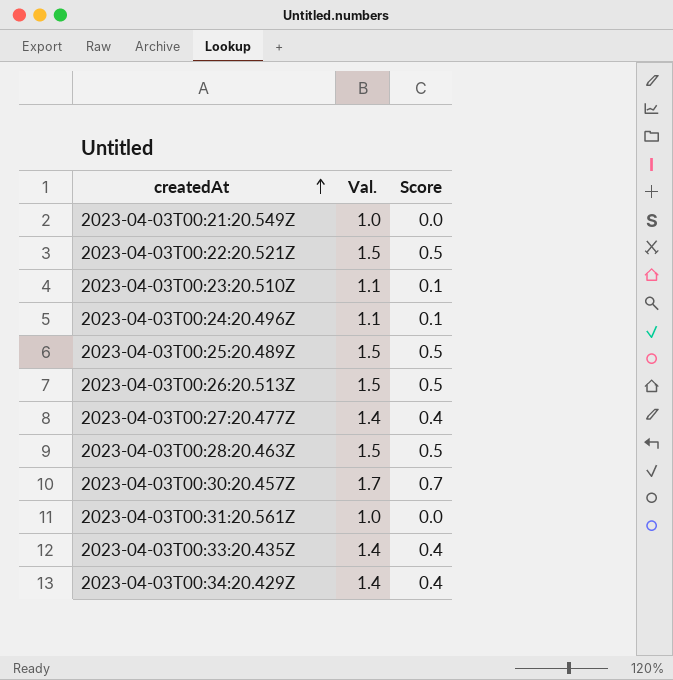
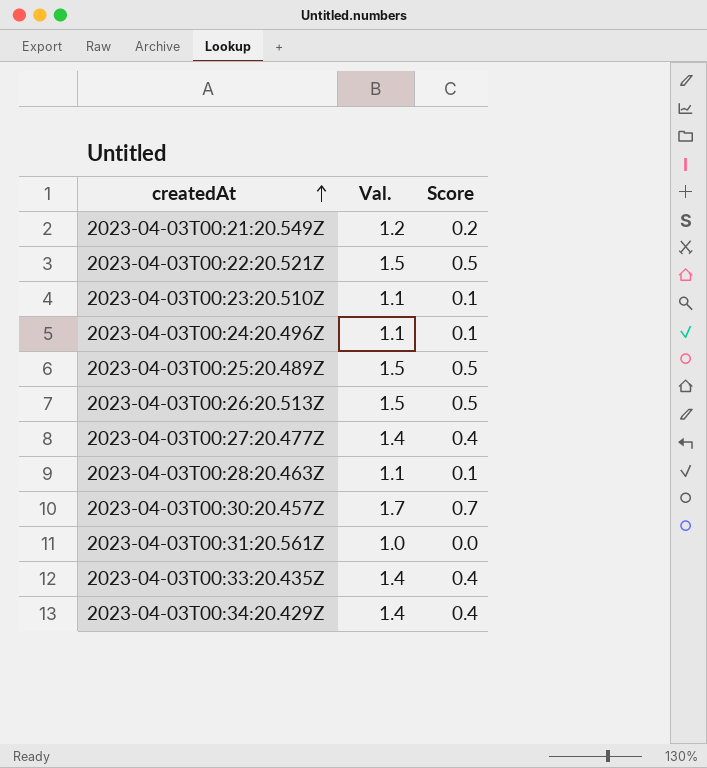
2023-04-03T00:21:20.549Z | Val.: 1.0 -> 1.2
2023-04-03T00:21:20.549Z | Score: 0.0 -> 0.2
2023-04-03T00:28:20.463Z | Val.: 1.5 -> 1.1
2023-04-03T00:28:20.463Z | Score: 0.5 -> 0.1

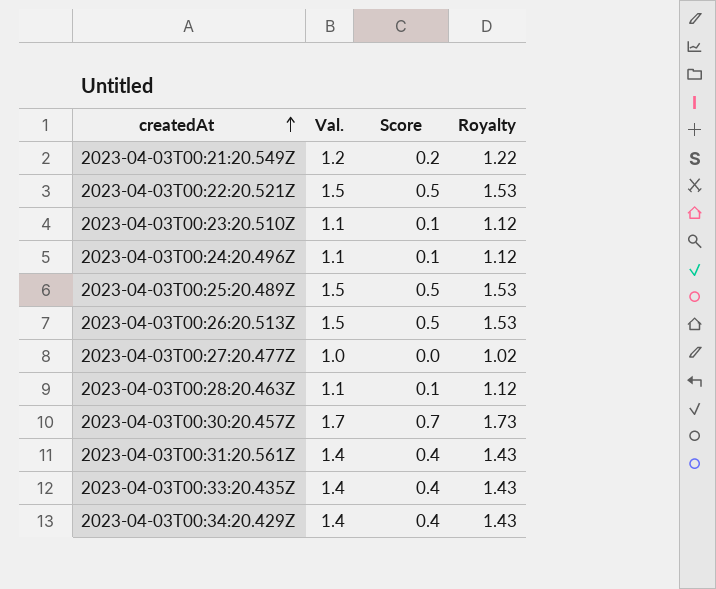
column Royalty | formula: none -> [Val.] * 1.02
2023-04-03T00:27:20.477Z | Val.: 1.4 -> 1.0
2023-04-03T00:27:20.477Z | Score: 0.4 -> 0.0
2023-04-03T00:31:20.561Z | Val.: 1.0 -> 1.4
2023-04-03T00:31:20.561Z | Score: 0.0 -> 0.4

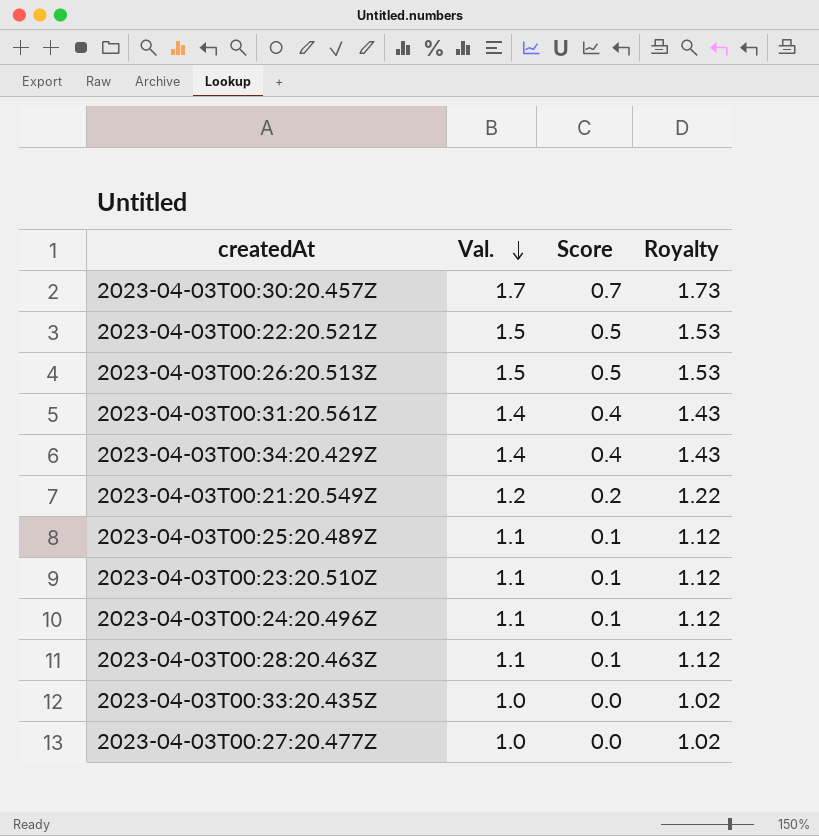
row order: createdAt ascending -> Val. descending
2023-04-03T00:25:20.489Z | Val.: 1.5 -> 1.1
2023-04-03T00:25:20.489Z | Score: 0.5 -> 0.1
2023-04-03T00:25:20.489Z | Royalty: 1.53 -> 1.12
2023-04-03T00:33:20.435Z | Val.: 1.4 -> 1.0
2023-04-03T00:33:20.435Z | Score: 0.4 -> 0.0
2023-04-03T00:33:20.435Z | Royalty: 1.43 -> 1.02

